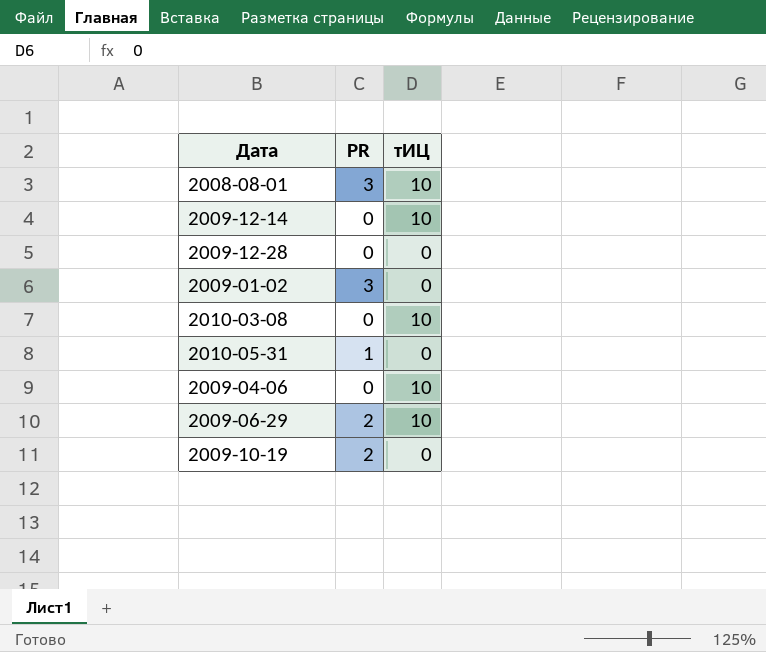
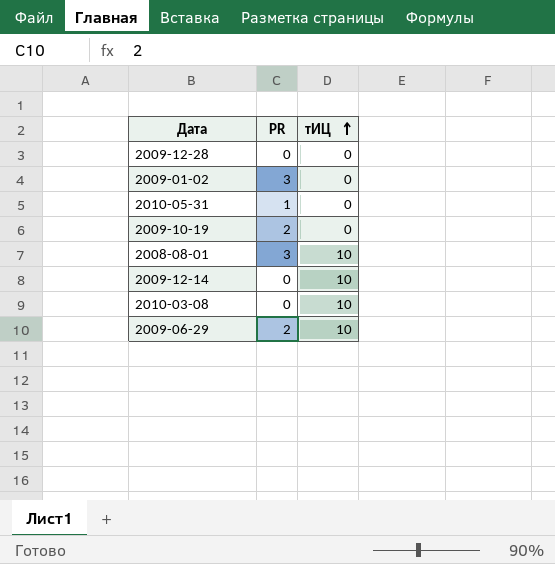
row order: none -> тИЦ ascending
row 2009-04-06: 0 | 10 -> none

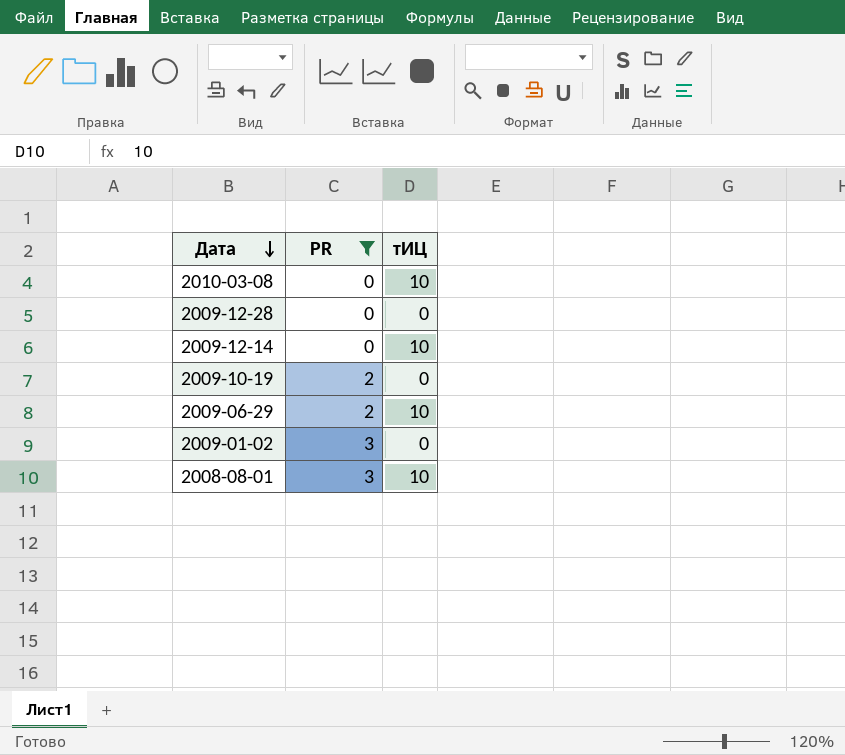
filter: none -> PR != 1
row order: тИЦ ascending -> Дата descending

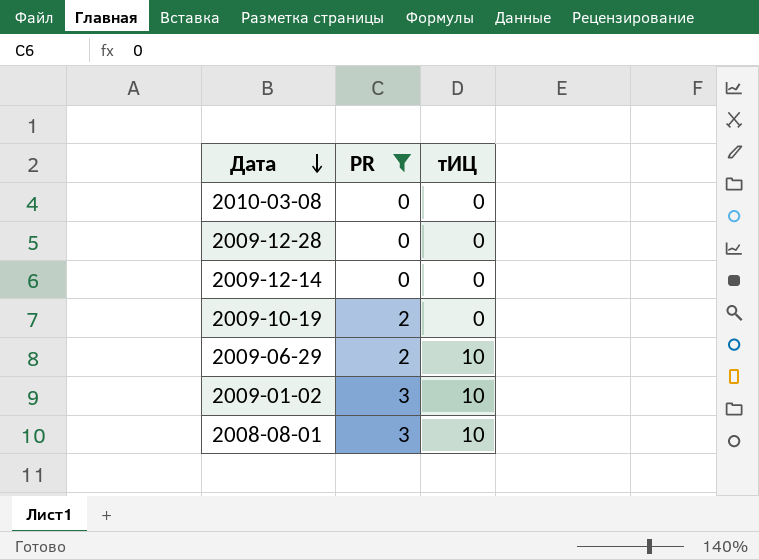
2010-03-08 | тИЦ: 10 -> 0
2009-12-14 | тИЦ: 10 -> 0
2009-01-02 | тИЦ: 0 -> 10

